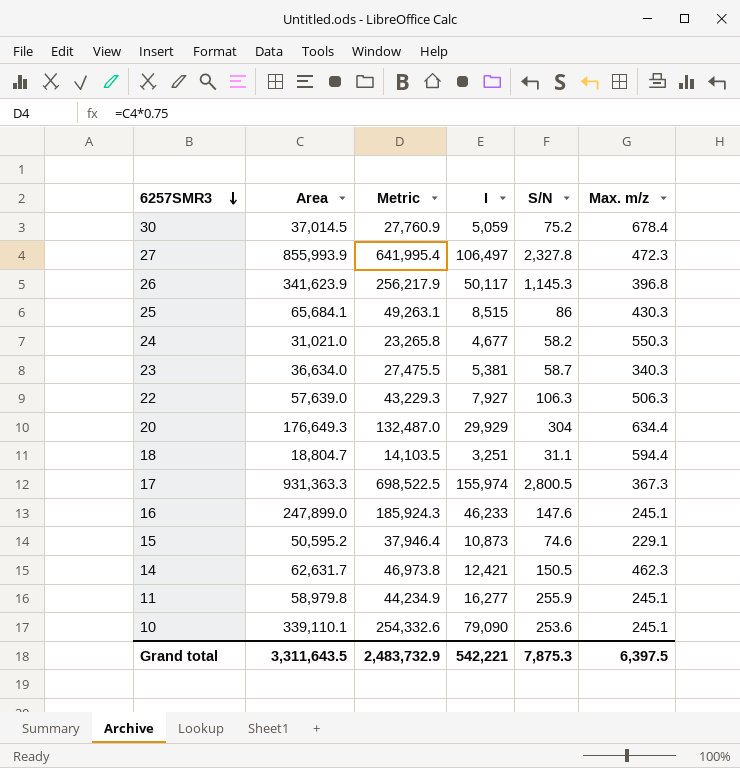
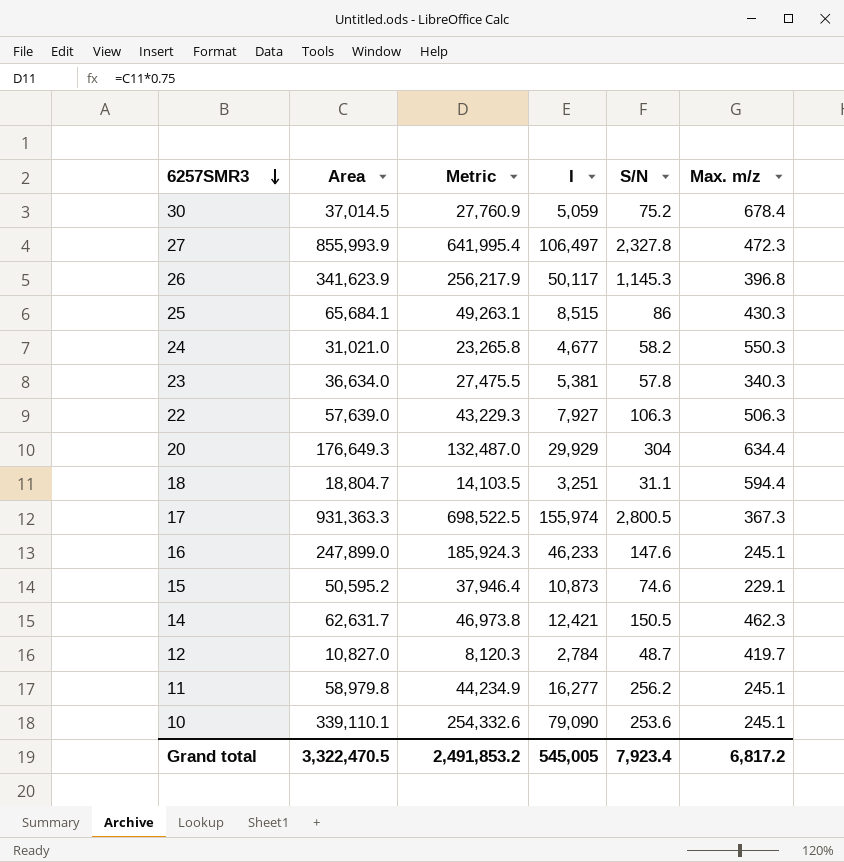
23 | S/N: 58.7 -> 57.8
row 12: none -> 10,827.0 | 8,120.3 | 2,784 | 48.7 | 419.7
11 | S/N: 255.9 -> 256.2
Grand total | Area: 3,311,643.5 -> 3,322,470.5
Grand total | Metric: 2,483,732.9 -> 2,491,853.2
Grand total | I: 542,221 -> 545,005
Grand total | S/N: 7,875.3 -> 7,923.4
Grand total | Max. m/z: 6,397.5 -> 6,817.2

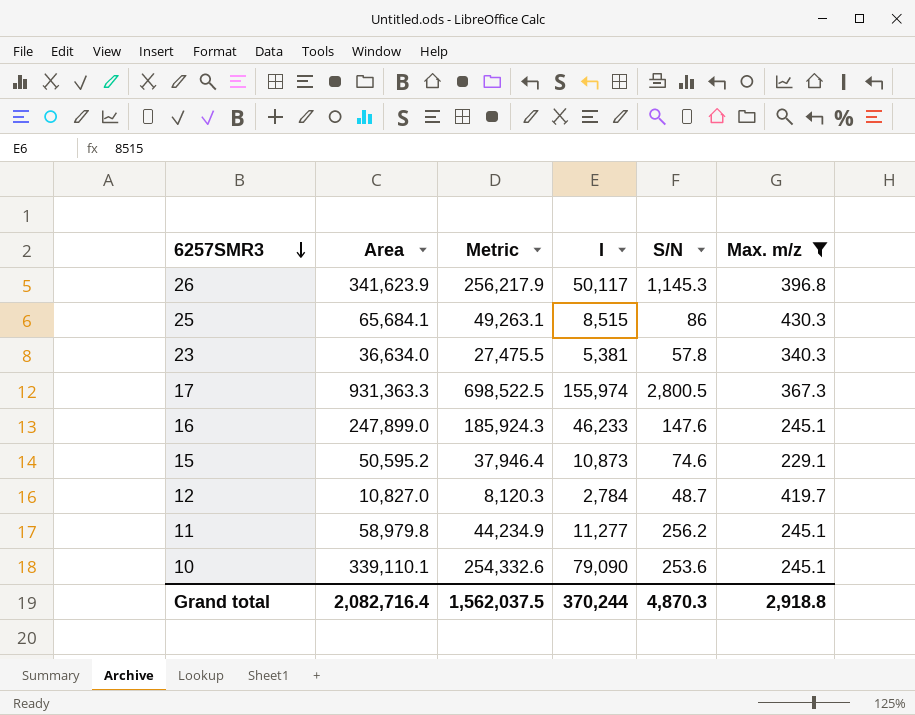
filter: none -> Max. m/z <= 430.3
11 | I: 16,277 -> 11,277
Grand total | Area: 3,322,470.5 -> 2,082,716.4
Grand total | Metric: 2,491,853.2 -> 1,562,037.5
Grand total | I: 545,005 -> 370,244
Grand total | S/N: 7,923.4 -> 4,870.3
Grand total | Max. m/z: 6,817.2 -> 2,918.8

